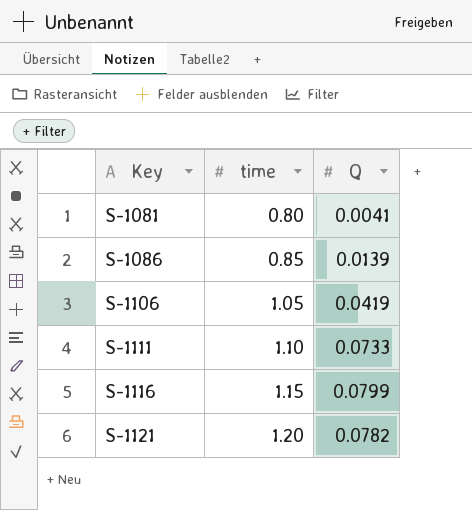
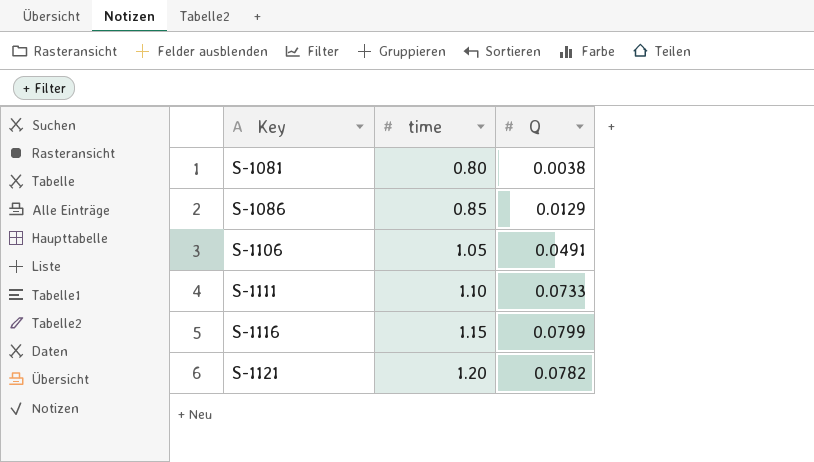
S-1081 | Q: 0.0041 -> 0.0038
S-1086 | Q: 0.0139 -> 0.0129
S-1106 | Q: 0.0419 -> 0.0491

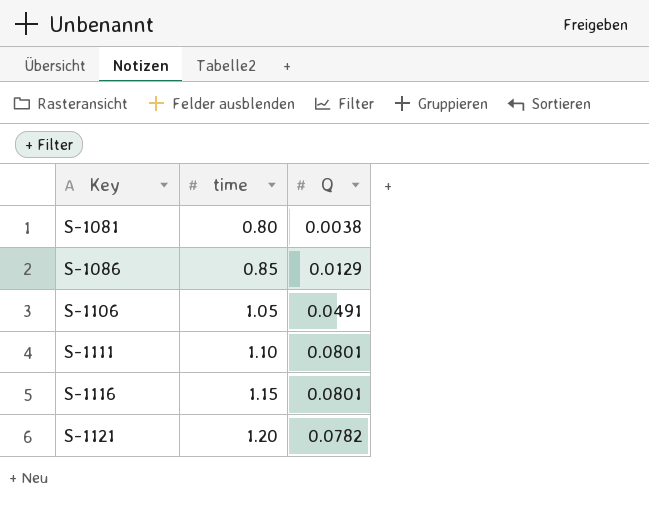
S-1111 | Q: 0.0733 -> 0.0801
S-1116 | Q: 0.0799 -> 0.0801

